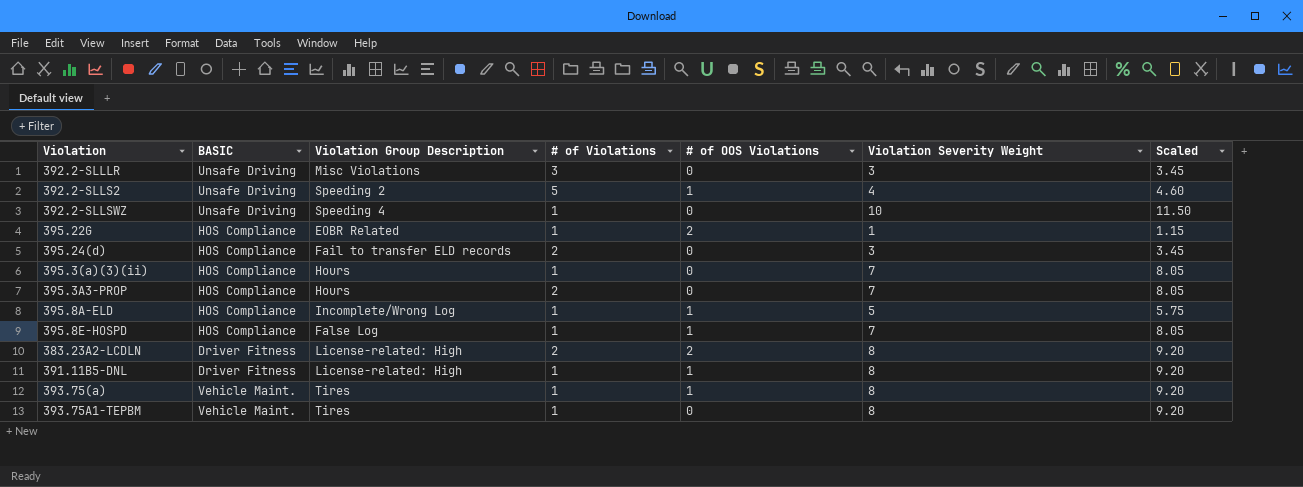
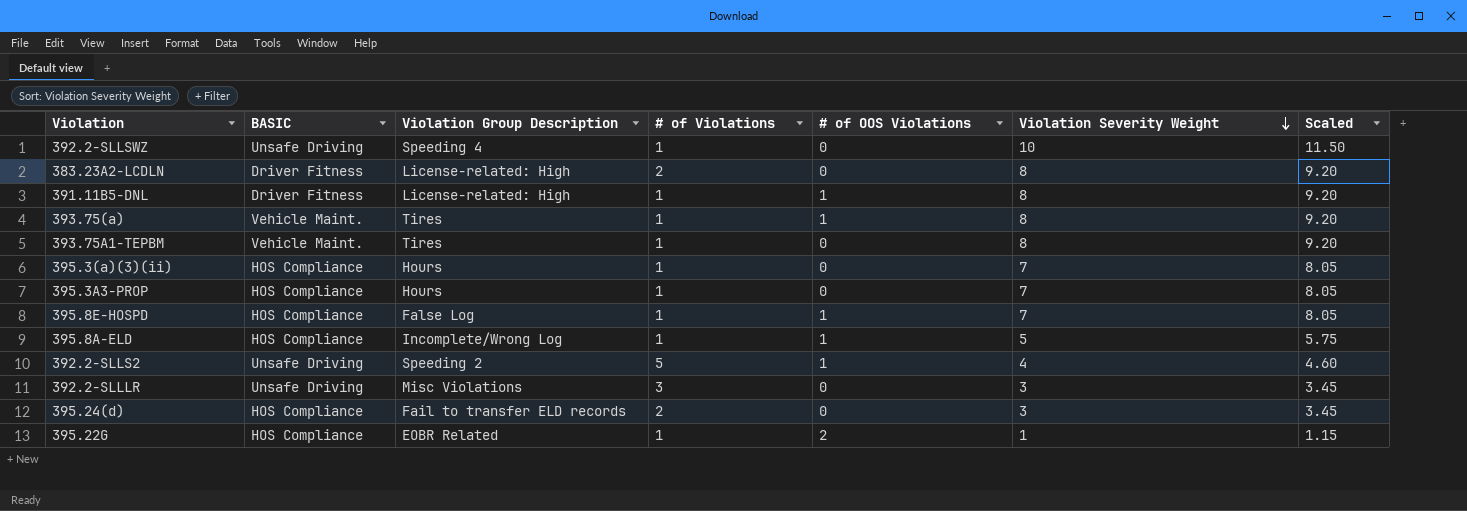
row order: none -> Violation Severity Weight descending
383.23A2-LCDLN | # of OOS Violations: 2 -> 0
395.3A3-PROP | # of Violations: 2 -> 1

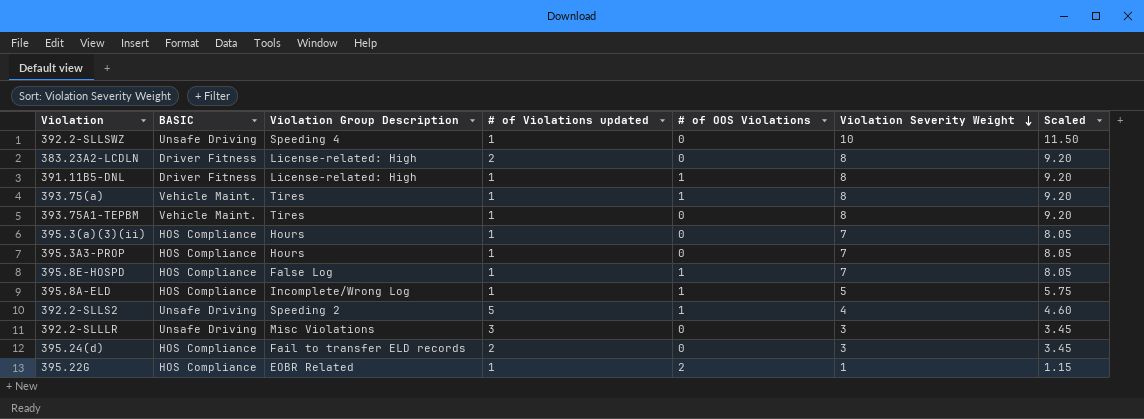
column name: # of Violations -> # of Violations updated

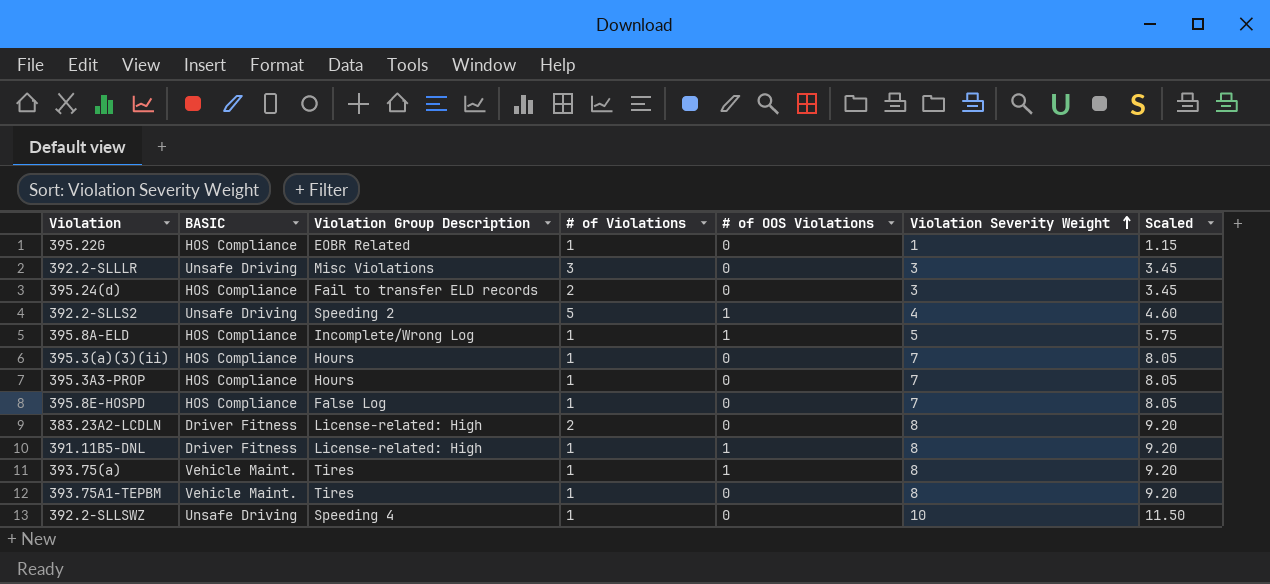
row order: Violation Severity Weight descending -> Violation Severity Weight ascending
column name: # of Violations updated -> # of Violations
395.22G | # of OOS Violations: 2 -> 0
395.8E-HOSPD | # of OOS Violations: 1 -> 0

